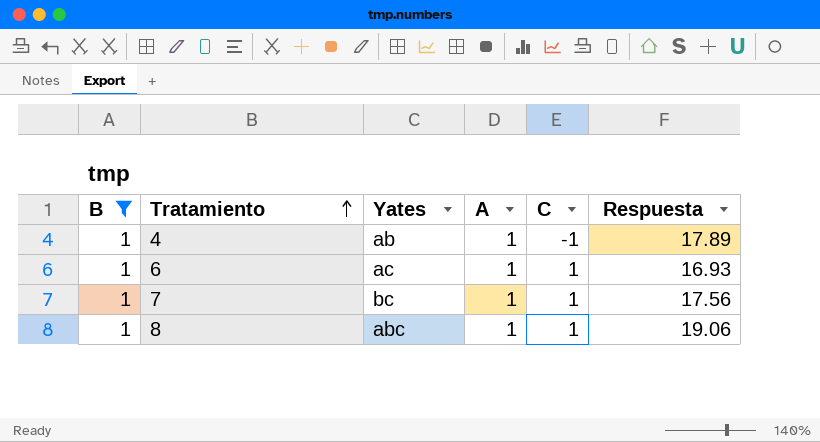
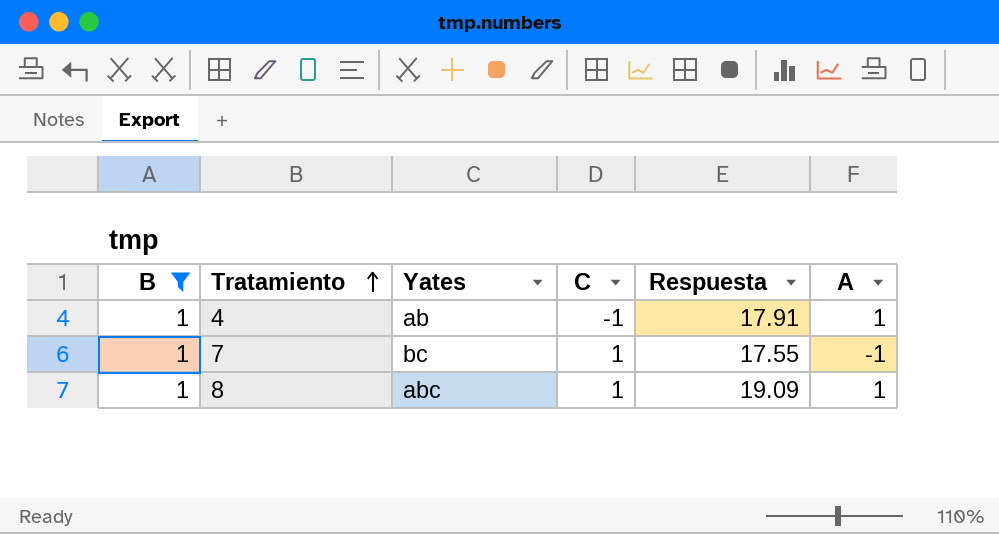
column A | position: 4 -> 6
row 6: 1 | ac | 1 | 1 | 16.93 -> none
4 | Respuesta: 17.89 -> 17.91
7 | Respuesta: 17.56 -> 17.55
7 | A: 1 -> -1
8 | Respuesta: 19.06 -> 19.09

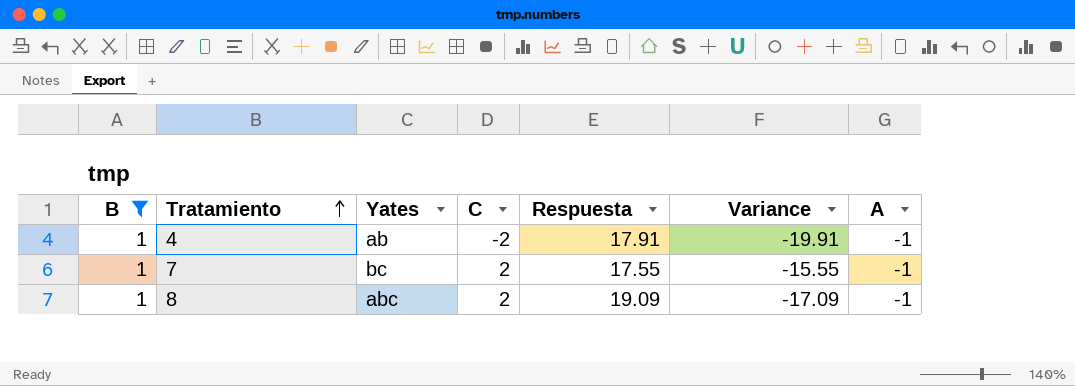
column Variance | formula: none -> [C] - [Respuesta]
4 | C: -1 -> -2
4 | A: 1 -> -1
7 | C: 1 -> 2
8 | C: 1 -> 2
8 | A: 1 -> -1

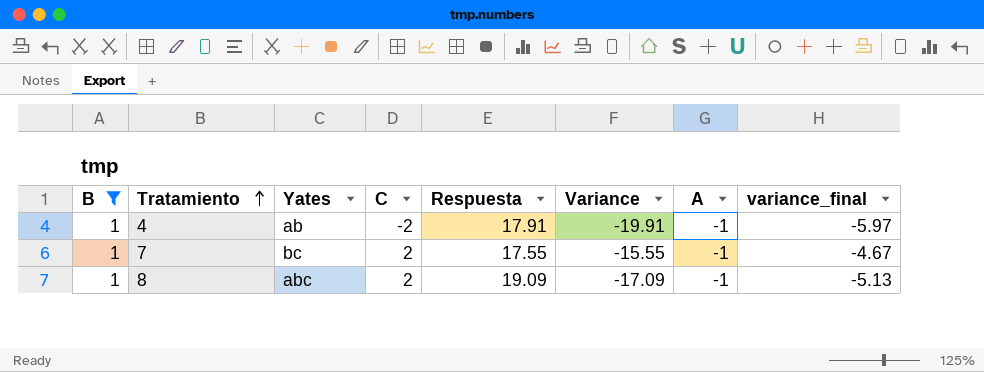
column variance_final | formula: none -> [Variance] * 0.3

